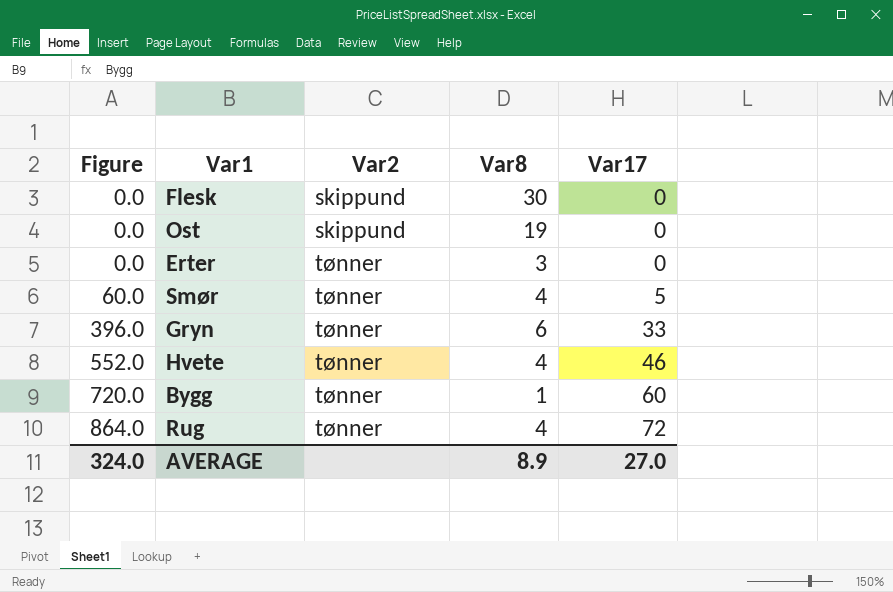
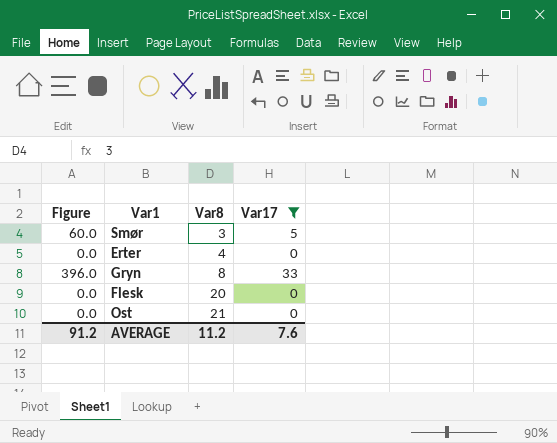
filter: none -> Var17 <= 33
row order: Figure ascending -> Var8 ascending
column Var2 | position: 3 -> none
Smør | Var8: 4 -> 3
Erter | Var8: 3 -> 4
Gryn | Var8: 6 -> 8
Flesk | Var8: 30 -> 20
Ost | Var8: 19 -> 21
AVERAGE | Figure: 324.0 -> 91.2
AVERAGE | Var8: 8.9 -> 11.2
AVERAGE | Var17: 27.0 -> 7.6

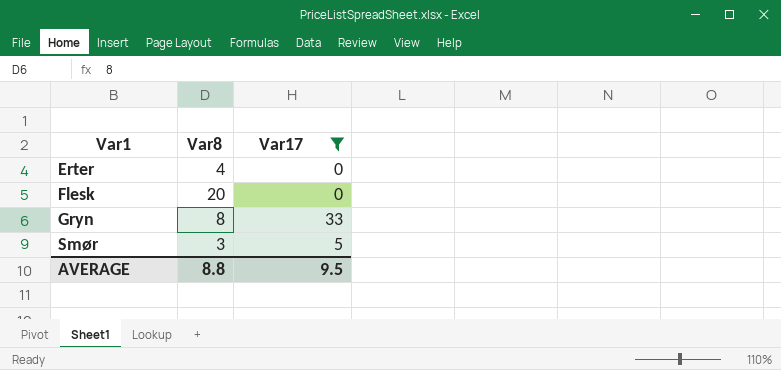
row order: Var8 ascending -> Var1 ascending
column Figure | formula: [Var17] * 12 -> none
row Ost: 0.0 | 21 | 0 -> none
AVERAGE | Var8: 11.2 -> 8.8
AVERAGE | Var17: 7.6 -> 9.5

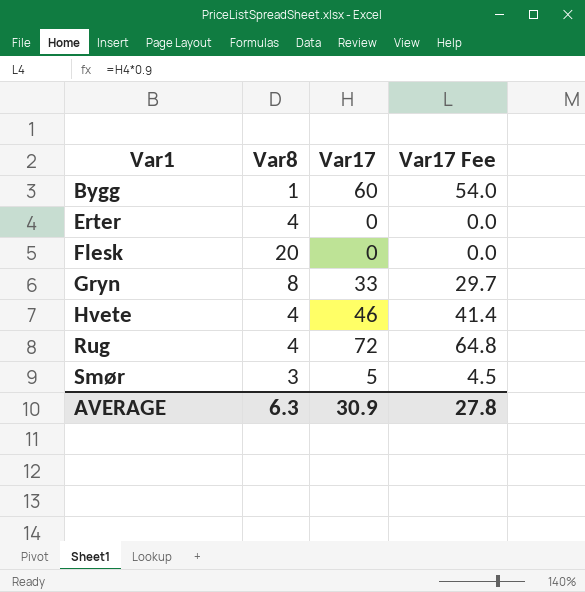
filter: Var17 <= 33 -> none
column Var17 Fee | formula: none -> [Var17] * 0.9
AVERAGE | Var8: 8.8 -> 6.3
AVERAGE | Var17: 9.5 -> 30.9

